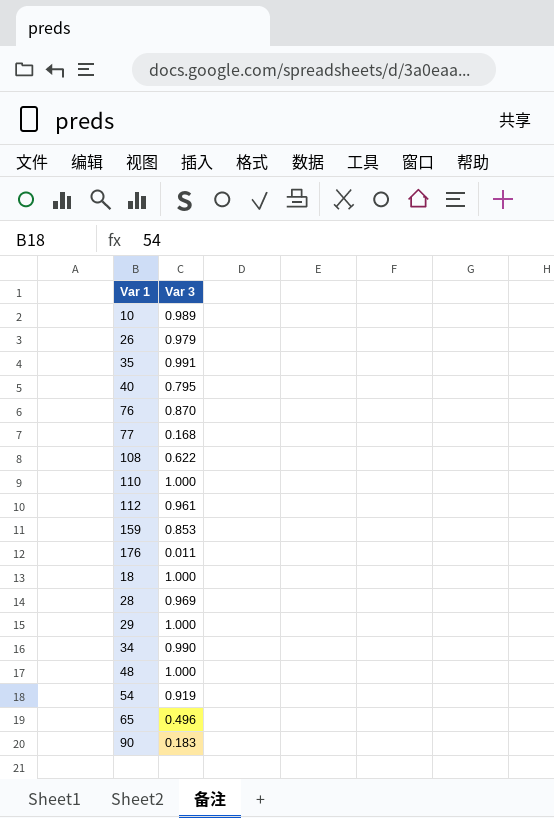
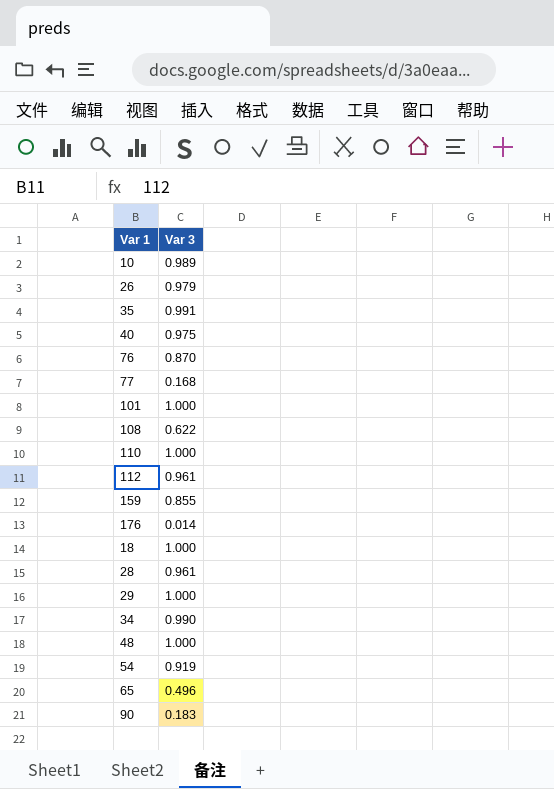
40 | Var 3: 0.795 -> 0.975
row 101: none -> 1.000
159 | Var 3: 0.853 -> 0.855
176 | Var 3: 0.011 -> 0.014
28 | Var 3: 0.969 -> 0.961

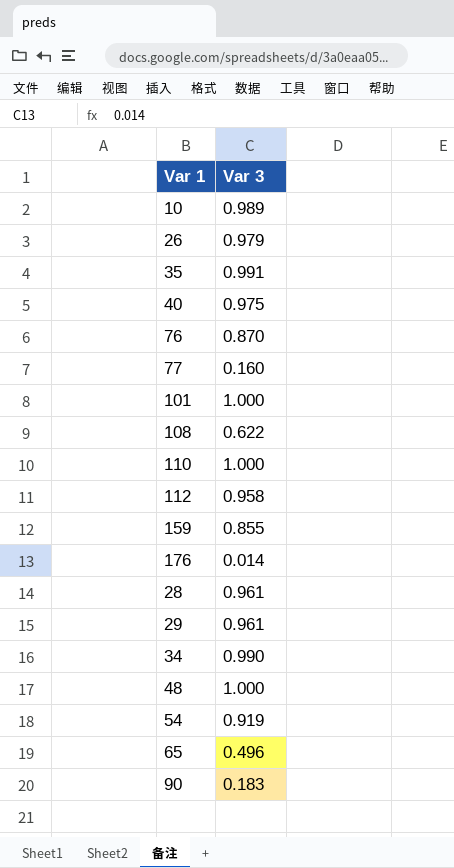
row 18: 1.000 -> none
77 | Var 3: 0.168 -> 0.160
112 | Var 3: 0.961 -> 0.958
29 | Var 3: 1.000 -> 0.961

